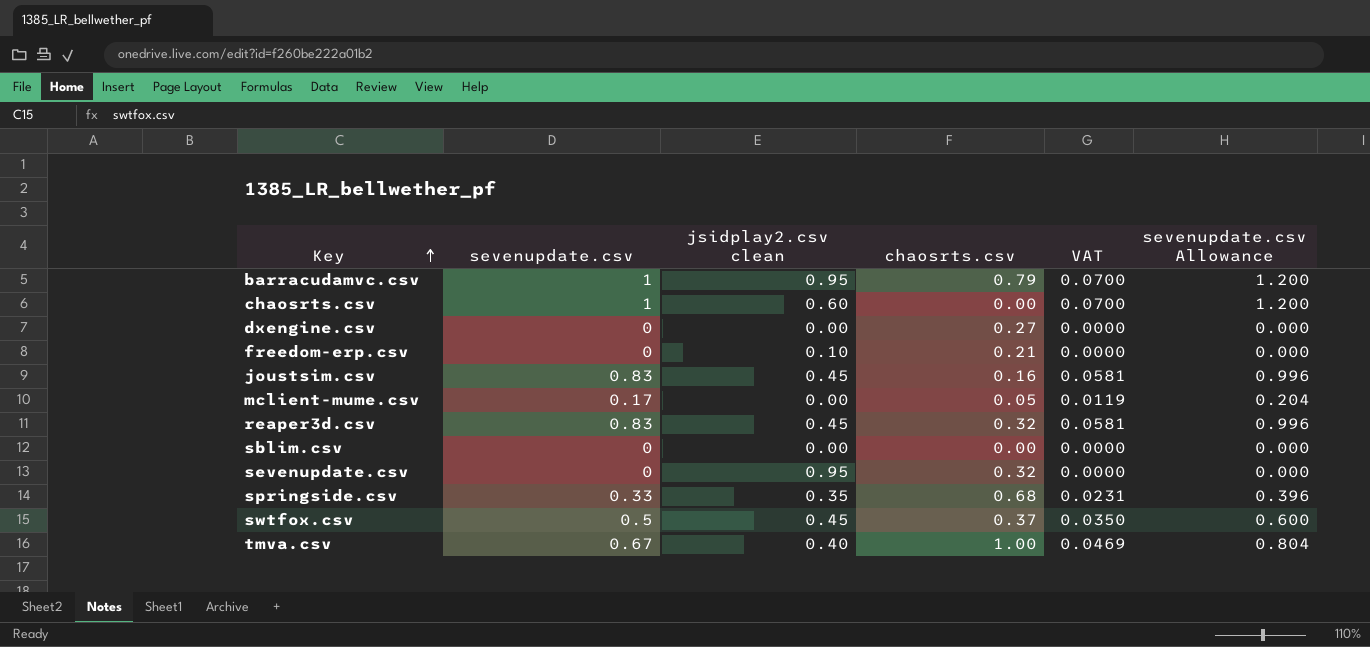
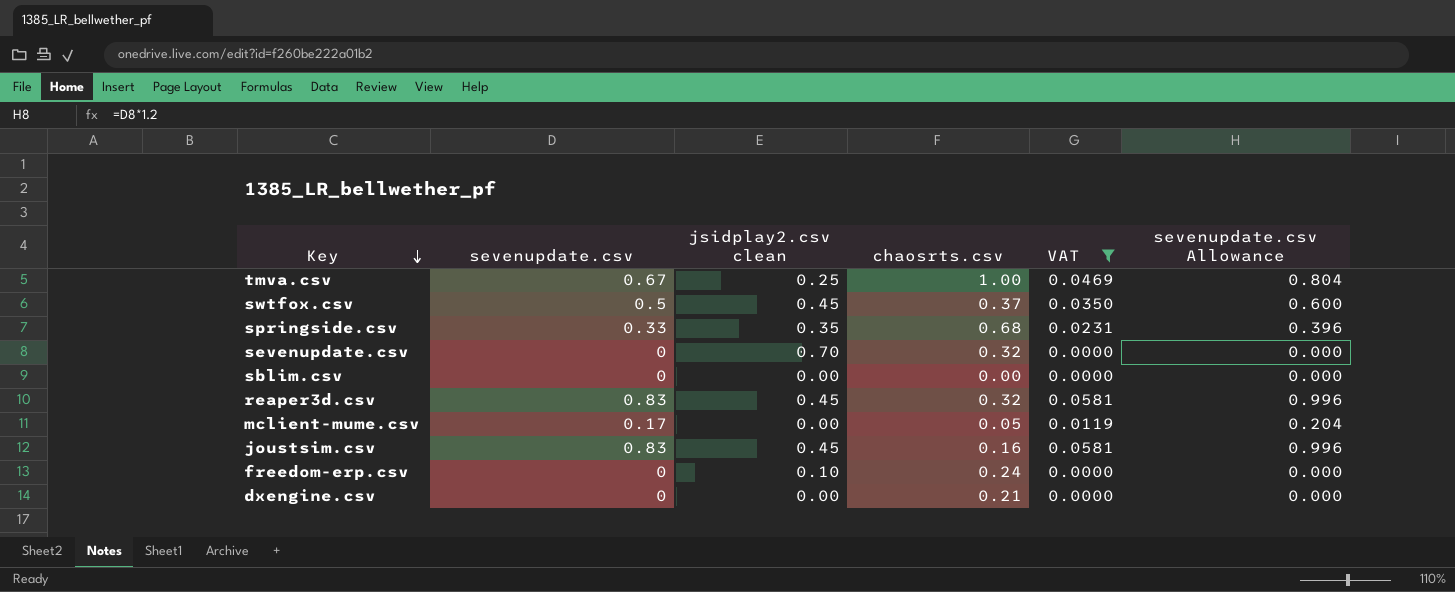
filter: none -> VAT != 0.0700
row order: Key ascending -> Key descending
tmva.csv | jsidplay2.csv clean: 0.40 -> 0.25
sevenupdate.csv | jsidplay2.csv clean: 0.95 -> 0.70
freedom-erp.csv | chaosrts.csv: 0.21 -> 0.24
dxengine.csv | chaosrts.csv: 0.27 -> 0.21

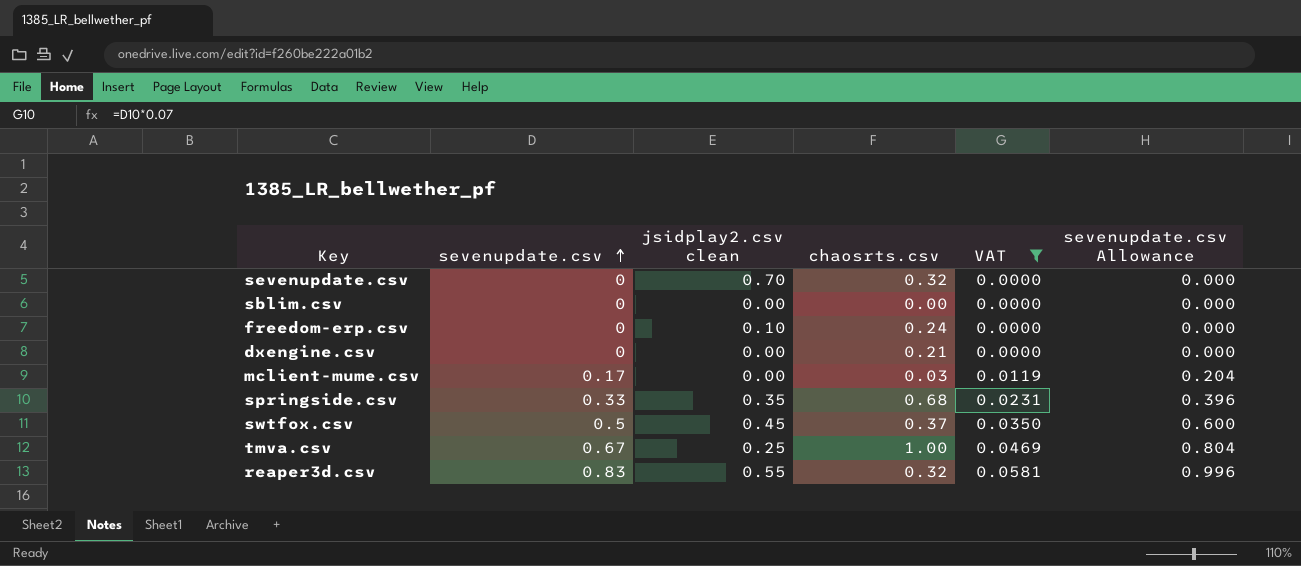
row order: Key descending -> sevenupdate.csv ascending
row joustsim.csv: 0.83 | 0.45 | 0.16 | 0.0581 | 0.996 -> none
mclient-mume.csv | chaosrts.csv: 0.05 -> 0.03
reaper3d.csv | jsidplay2.csv clean: 0.45 -> 0.55

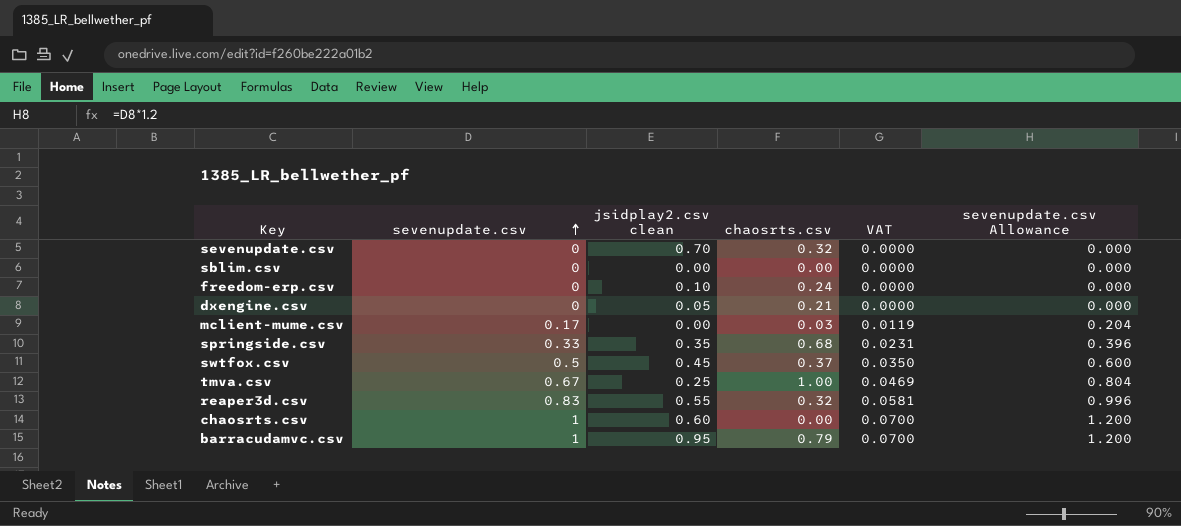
filter: VAT != 0.0700 -> none
dxengine.csv | jsidplay2.csv clean: 0.00 -> 0.05

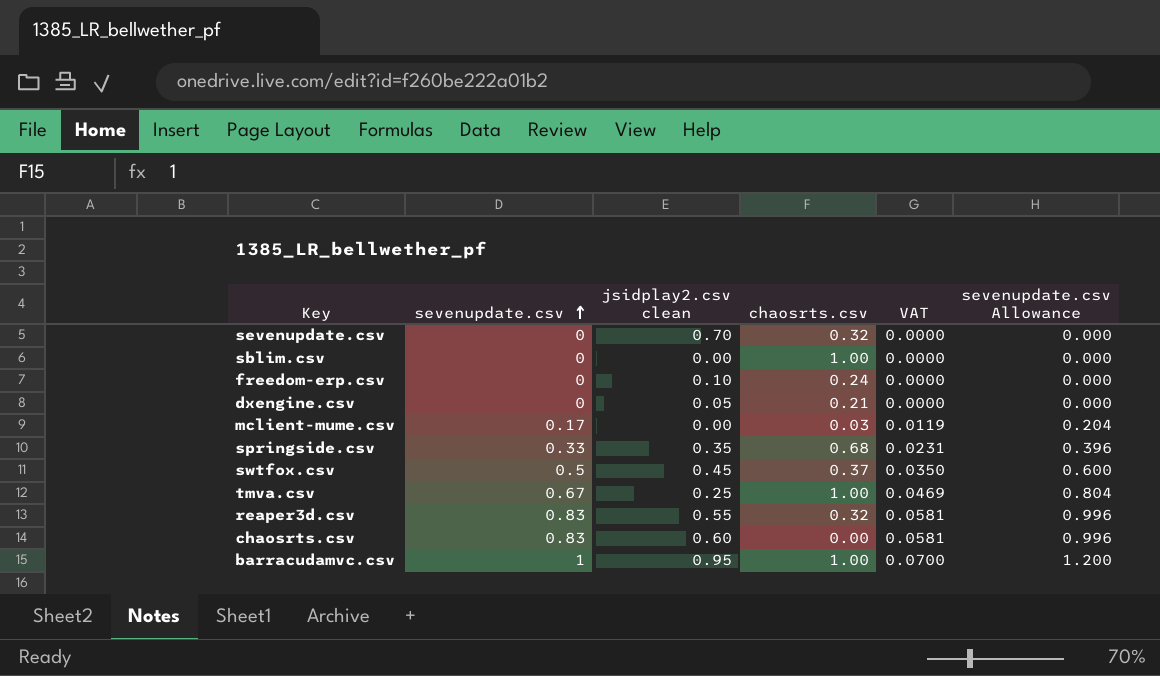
sblim.csv | chaosrts.csv: 0.00 -> 1.00
chaosrts.csv | sevenupdate.csv: 1 -> 0.83
chaosrts.csv | VAT: 0.0700 -> 0.0581
chaosrts.csv | sevenupdate.csv Allowance: 1.200 -> 0.996
barracudamvc.csv | chaosrts.csv: 0.79 -> 1.00

